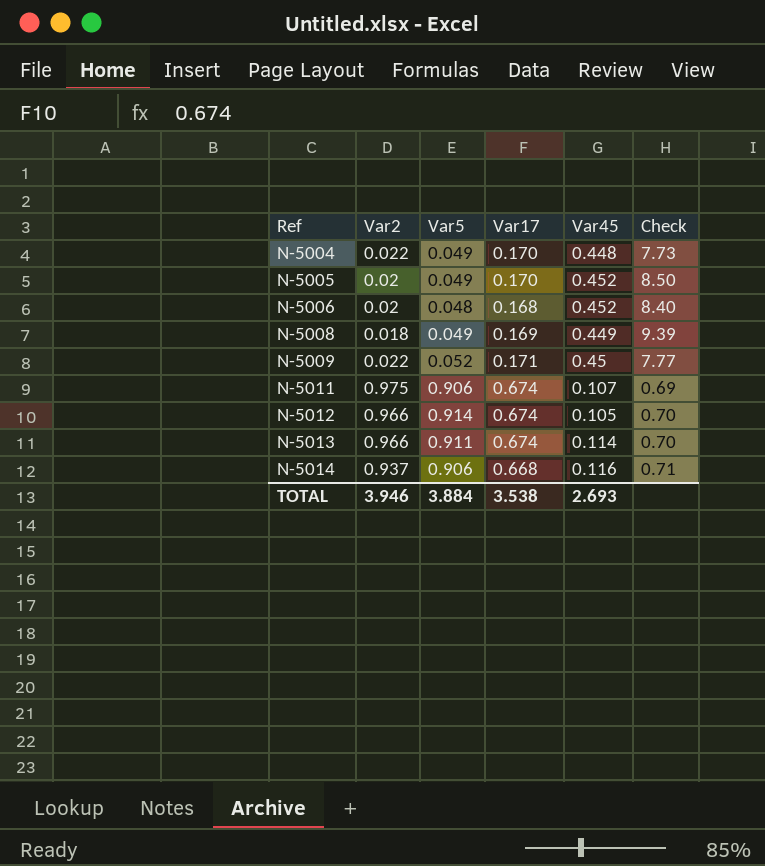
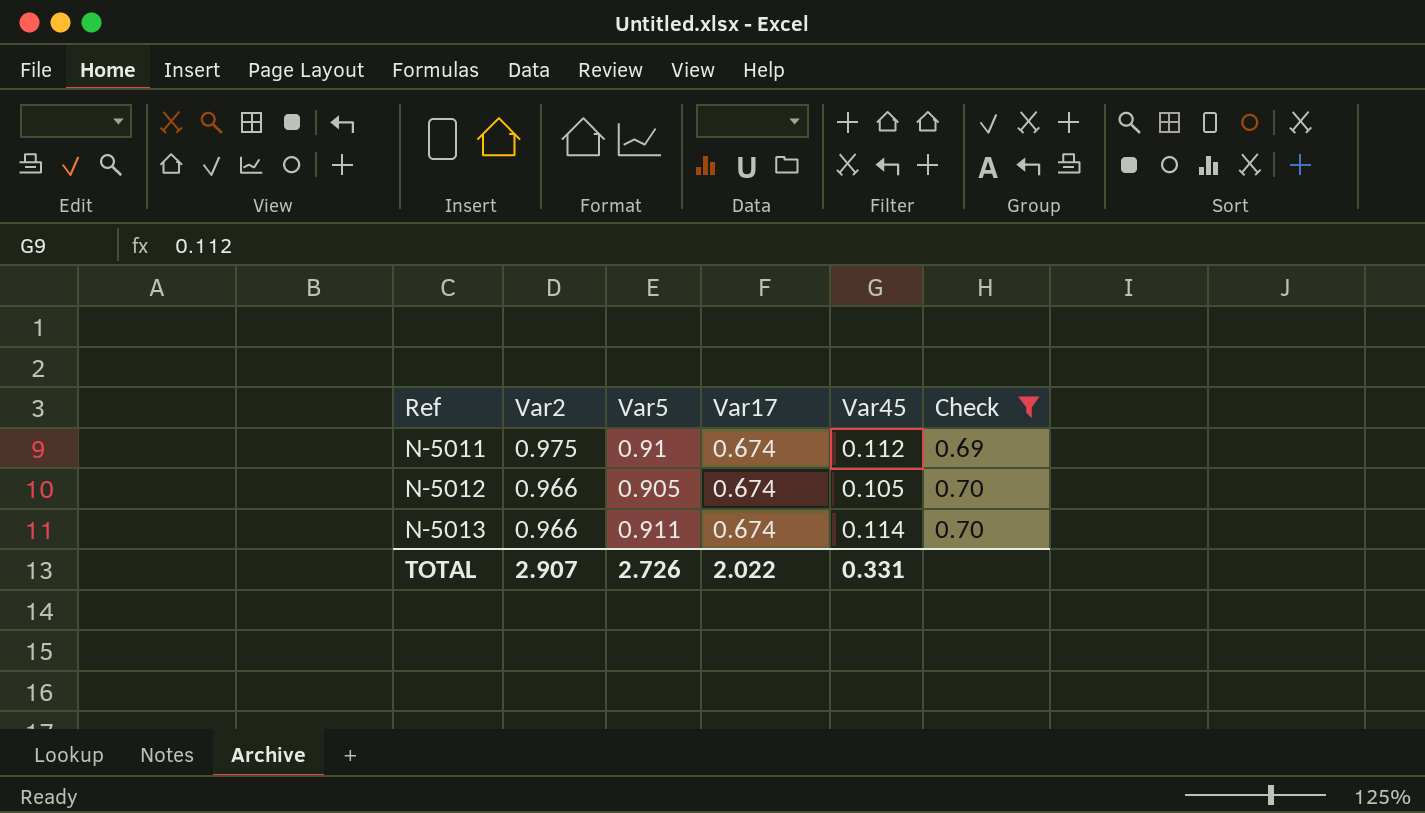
filter: none -> Check <= 0.70
N-5011 | Var5: 0.906 -> 0.91
N-5011 | Var45: 0.107 -> 0.112
N-5012 | Var5: 0.914 -> 0.905
TOTAL | Var2: 3.946 -> 2.907
TOTAL | Var5: 3.884 -> 2.726
TOTAL | Var17: 3.538 -> 2.022
TOTAL | Var45: 2.693 -> 0.331

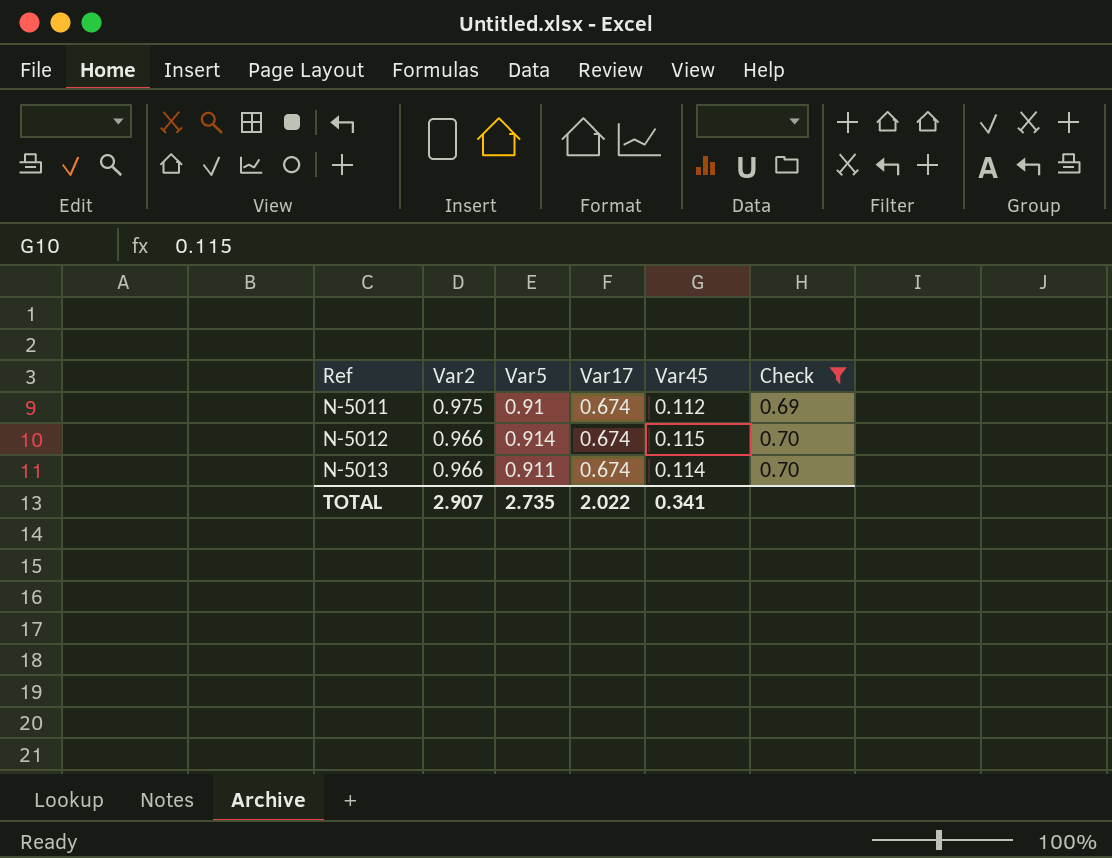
N-5012 | Var5: 0.905 -> 0.914
N-5012 | Var45: 0.105 -> 0.115
TOTAL | Var5: 2.726 -> 2.735
TOTAL | Var45: 0.331 -> 0.341

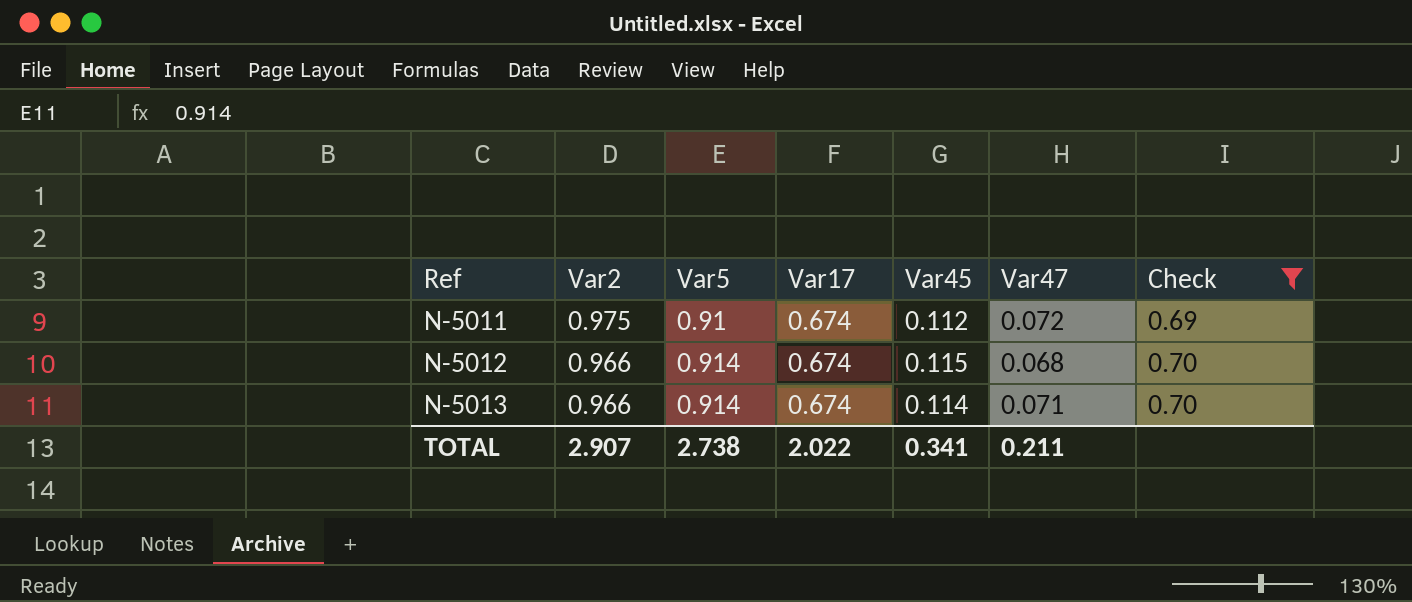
column Var47 | position: none -> 6
N-5013 | Var5: 0.911 -> 0.914
TOTAL | Var5: 2.735 -> 2.738

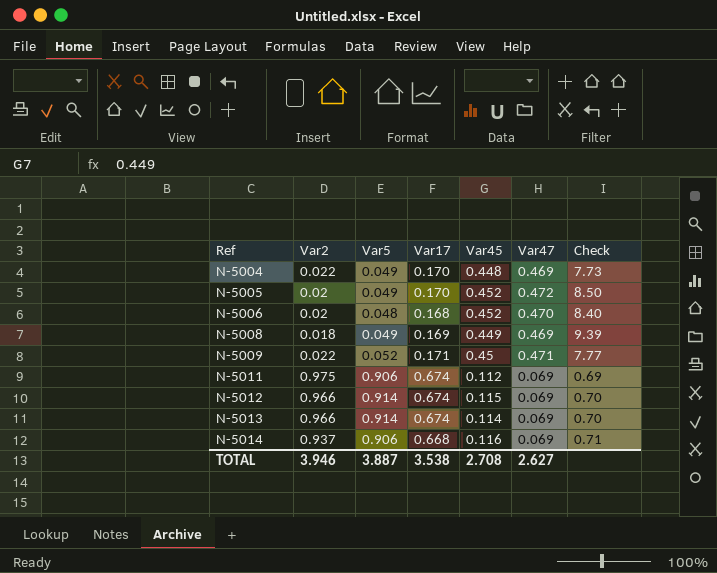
filter: Check <= 0.70 -> none
N-5011 | Var5: 0.91 -> 0.906
N-5011 | Var47: 0.072 -> 0.069
N-5012 | Var47: 0.068 -> 0.069
N-5013 | Var47: 0.071 -> 0.069
TOTAL | Var2: 2.907 -> 3.946
TOTAL | Var5: 2.738 -> 3.887
TOTAL | Var17: 2.022 -> 3.538
TOTAL | Var45: 0.341 -> 2.708
TOTAL | Var47: 0.211 -> 2.627

